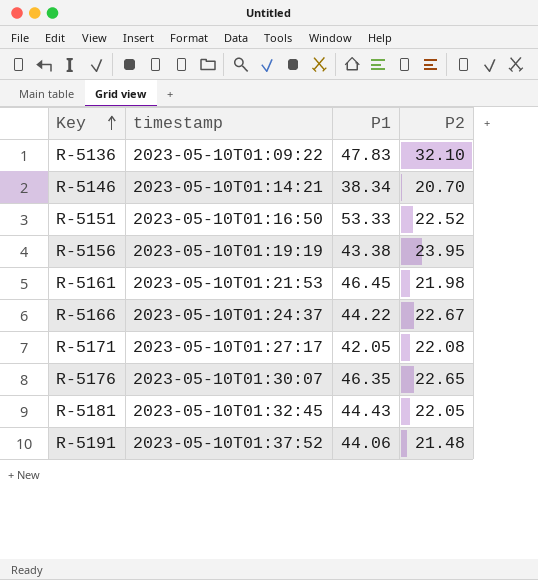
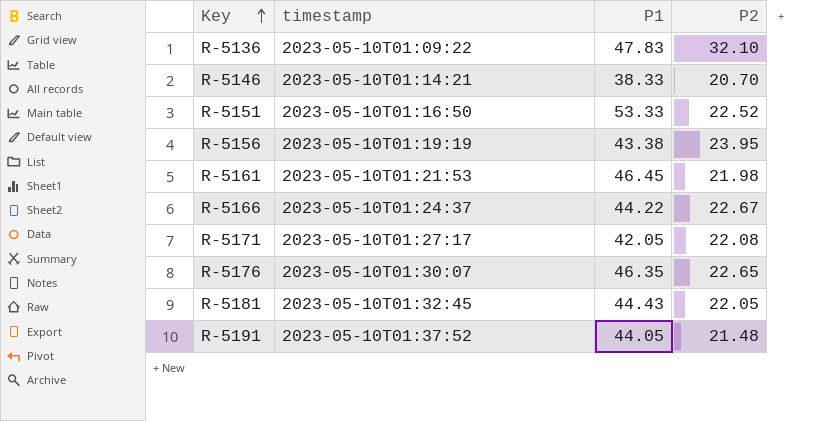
R-5146 | P1: 38.34 -> 38.33
R-5191 | P1: 44.06 -> 44.05

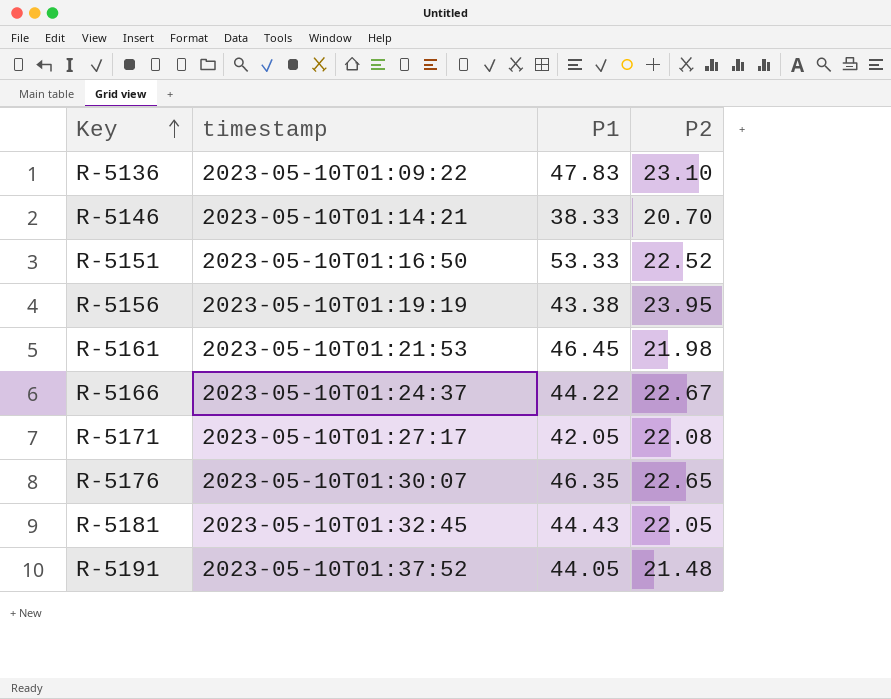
R-5136 | P2: 32.10 -> 23.10

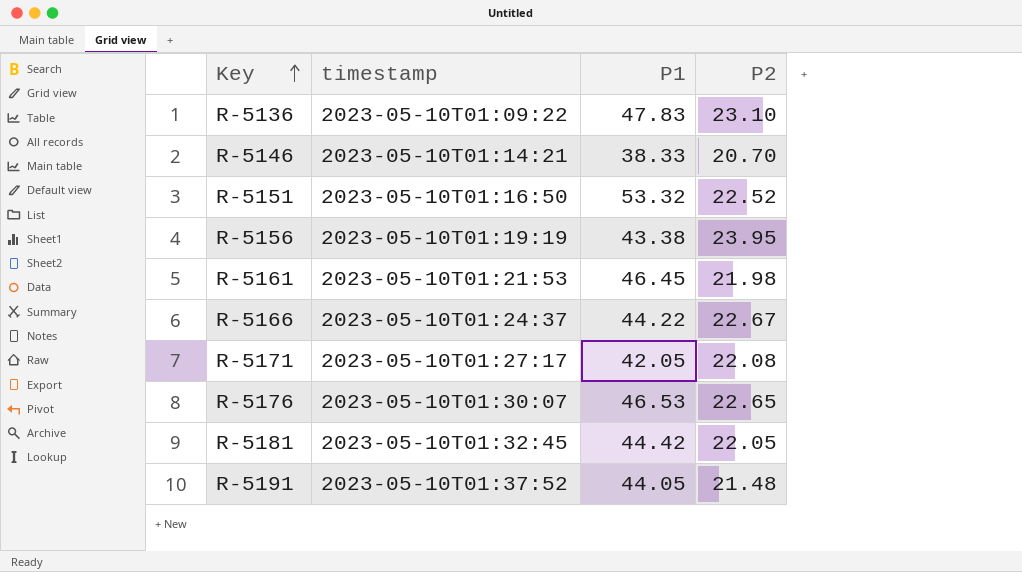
R-5151 | P1: 53.33 -> 53.32
R-5176 | P1: 46.35 -> 46.53
R-5181 | P1: 44.43 -> 44.42

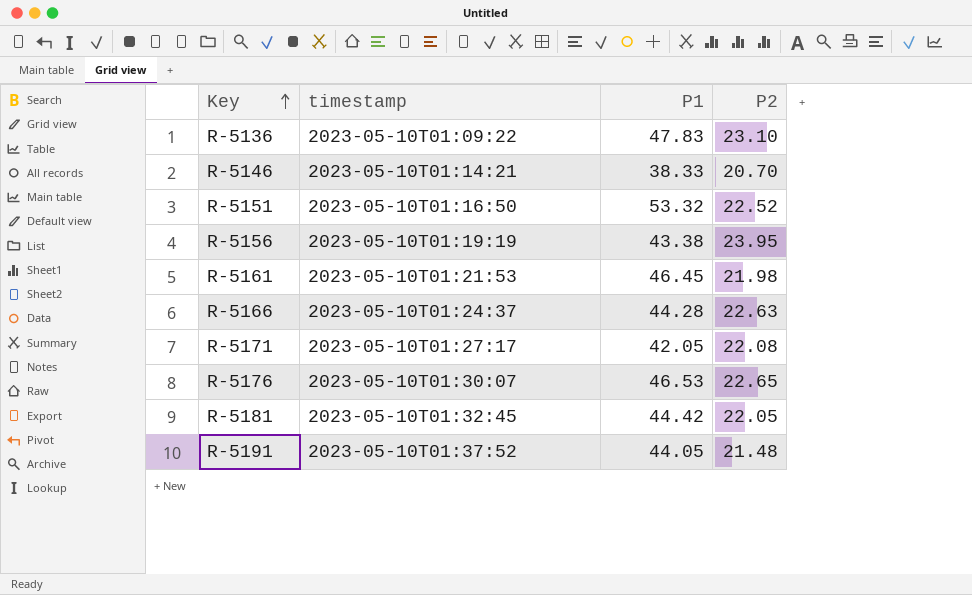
R-5166 | P1: 44.22 -> 44.28
R-5166 | P2: 22.67 -> 22.63

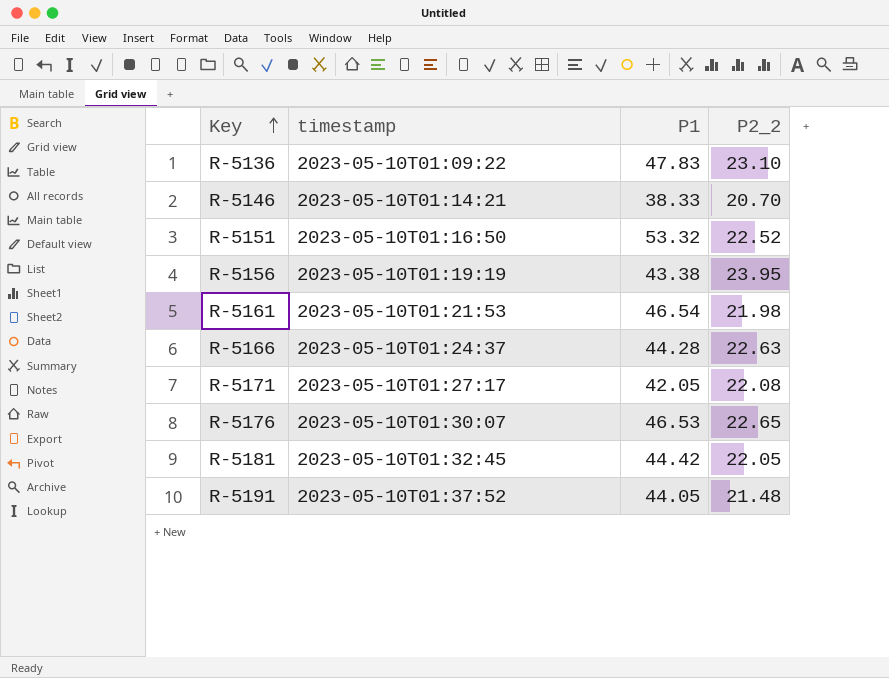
column name: P2 -> P2_2
R-5161 | P1: 46.45 -> 46.54

